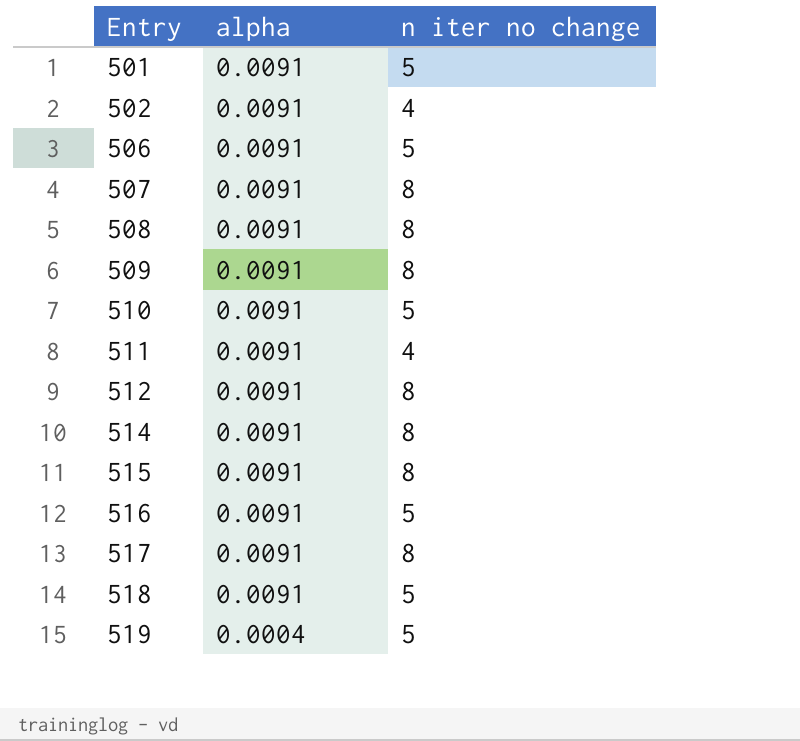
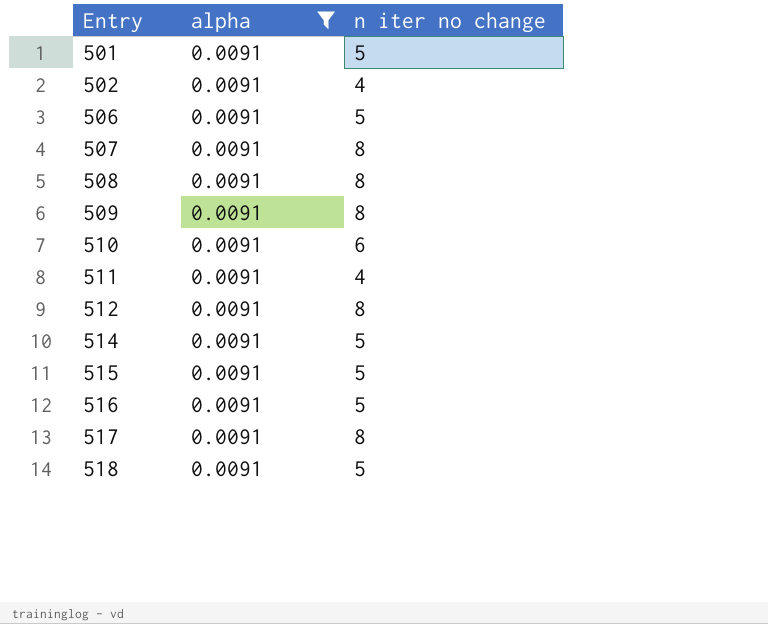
filter: none -> alpha = 0.0091
510 | n iter no change: 5 -> 6
514 | n iter no change: 8 -> 5
515 | n iter no change: 8 -> 5

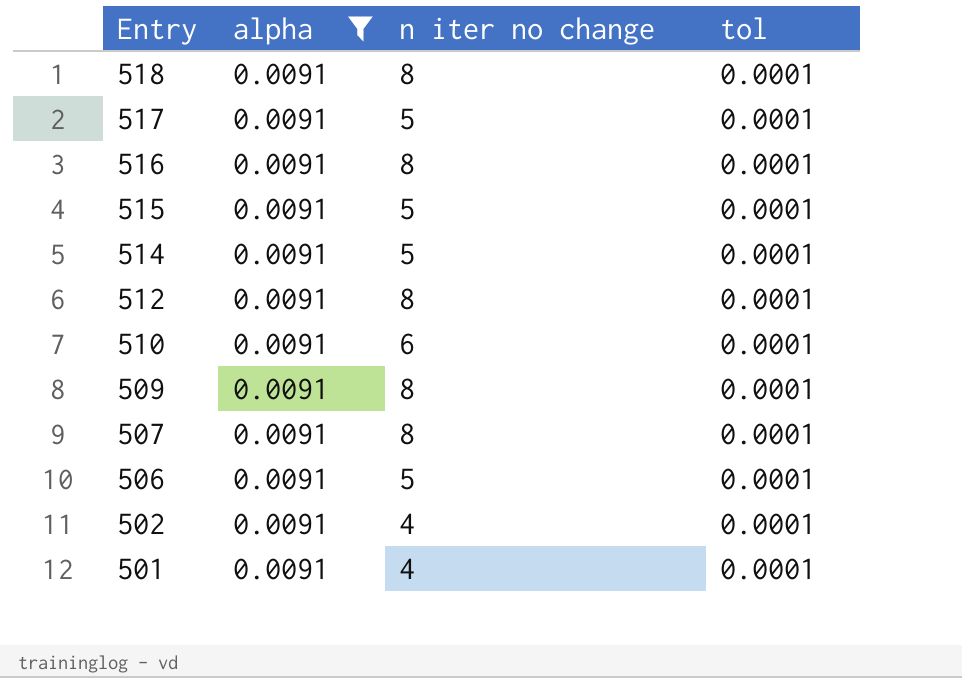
row order: Entry ascending -> Entry descending
column tol | position: none -> 4
row 508: 0.0091 | 8 -> none
row 511: 0.0091 | 4 -> none
518 | n iter no change: 5 -> 8
517 | n iter no change: 8 -> 5
516 | n iter no change: 5 -> 8
501 | n iter no change: 5 -> 4

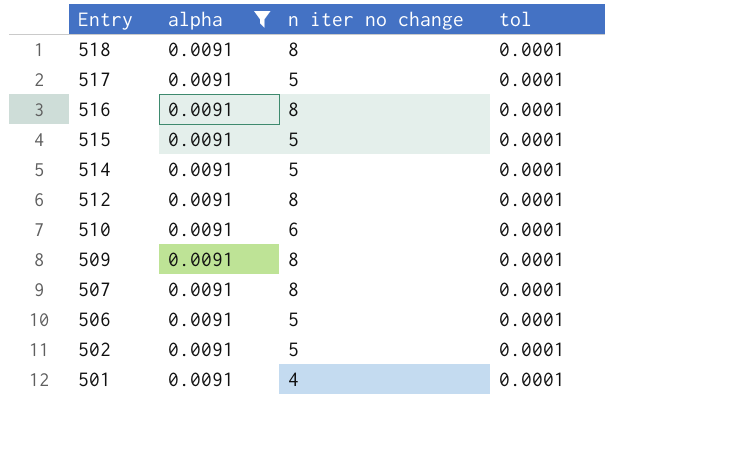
502 | n iter no change: 4 -> 5

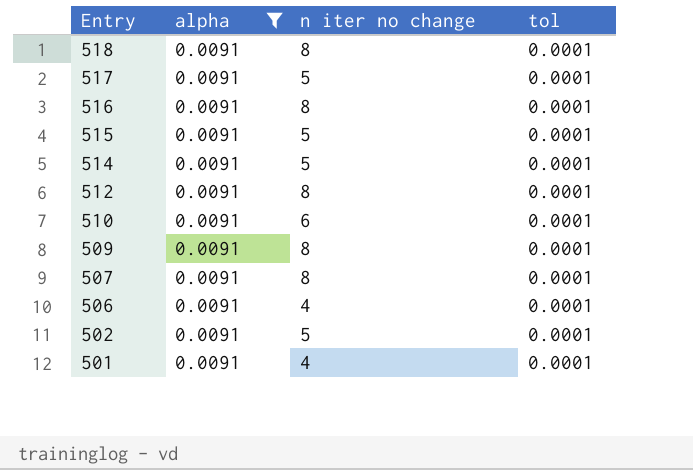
506 | n iter no change: 5 -> 4

